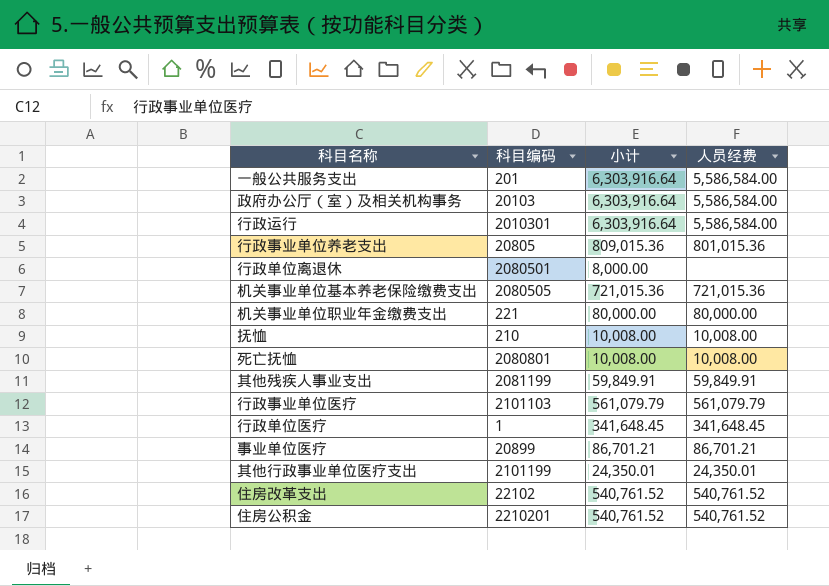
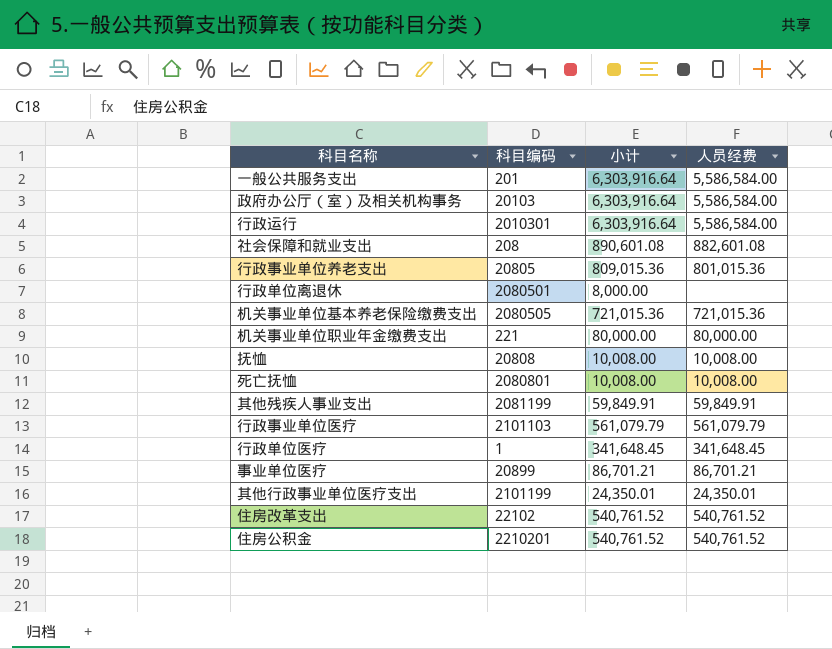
row 社会保障和就业支出: none -> 208 | 890,601.08 | 882,601.08
抚恤 | 科目编码: 210 -> 20808

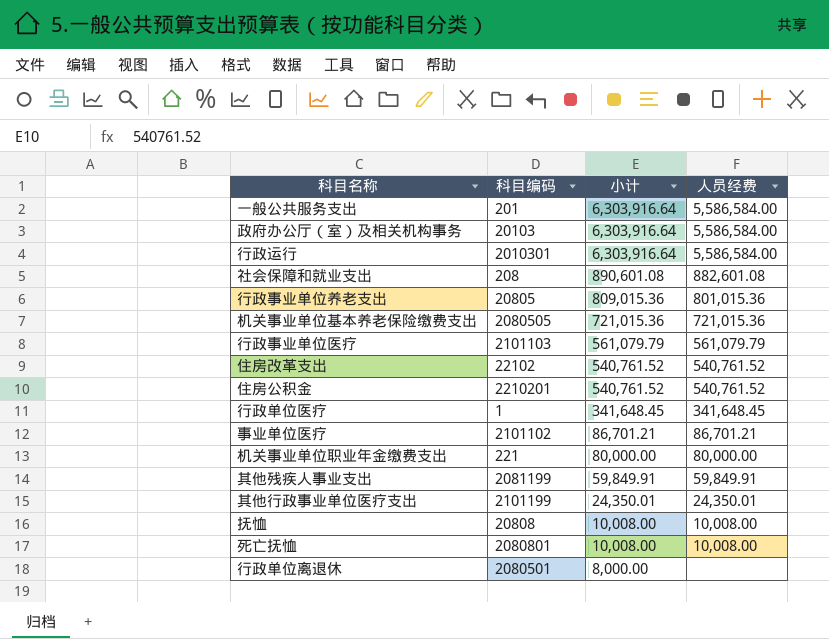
row order: none -> 小计 descending
事业单位医疗 | 科目编码: 20899 -> 2101102

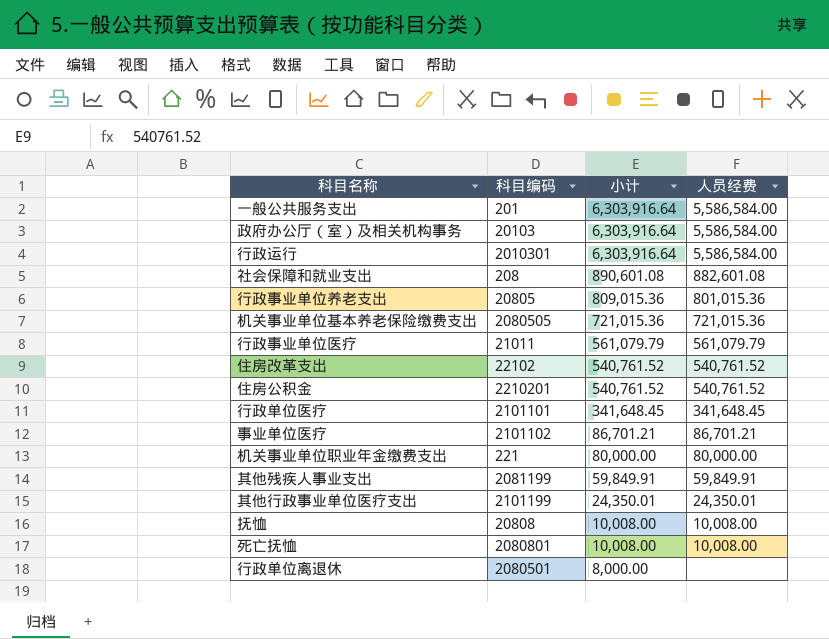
行政事业单位医疗 | 科目编码: 2101103 -> 21011
行政单位医疗 | 科目编码: 1 -> 2101101

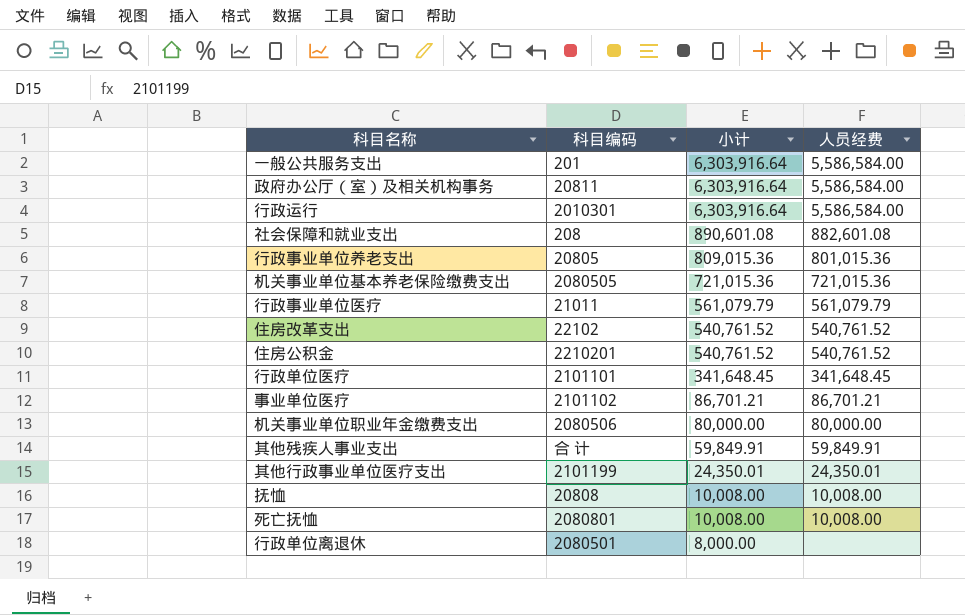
政府办公厅（室）及相关机构事务 | 科目编码: 20103 -> 20811
机关事业单位职业年金缴费支出 | 科目编码: 221 -> 2080506
其他残疾人事业支出 | 科目编码: 2081199 -> 合 计

